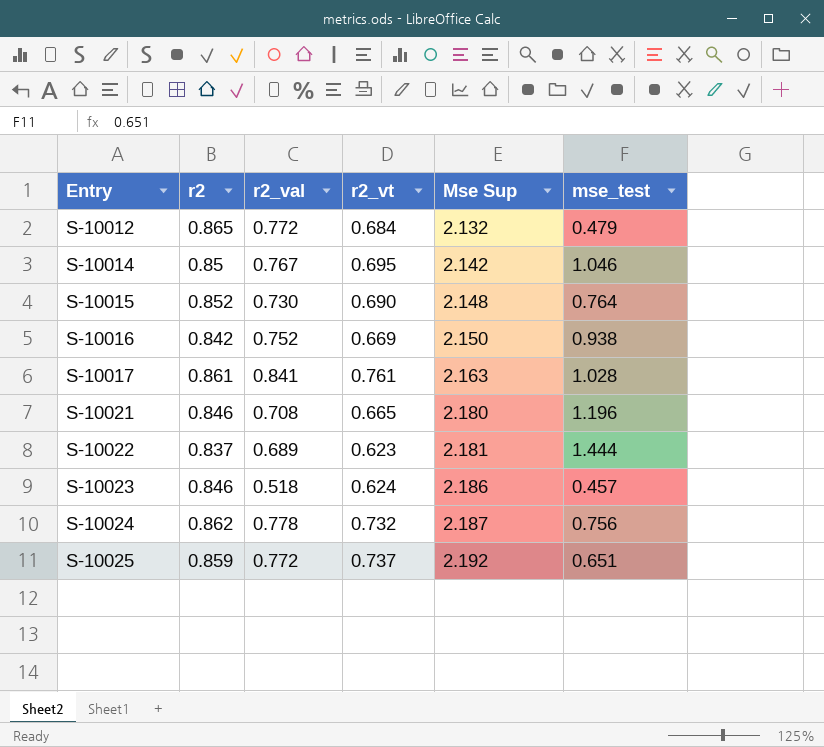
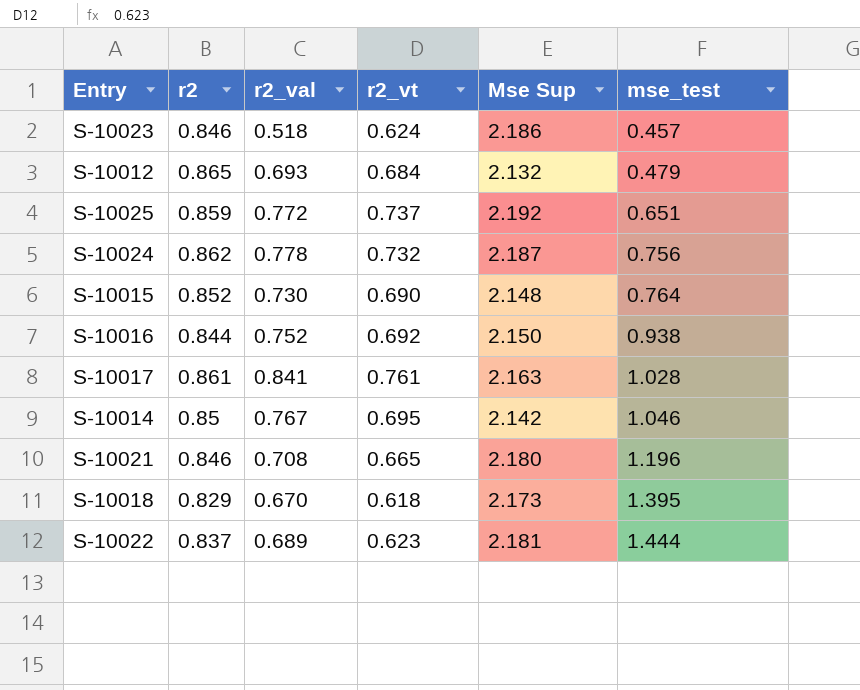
row order: Entry ascending -> mse_test ascending
S-10012 | r2_val: 0.772 -> 0.693
S-10016 | r2: 0.842 -> 0.844
S-10016 | r2_vt: 0.669 -> 0.692
row S-10018: none -> 0.829 | 0.670 | 0.618 | 2.173 | 1.395

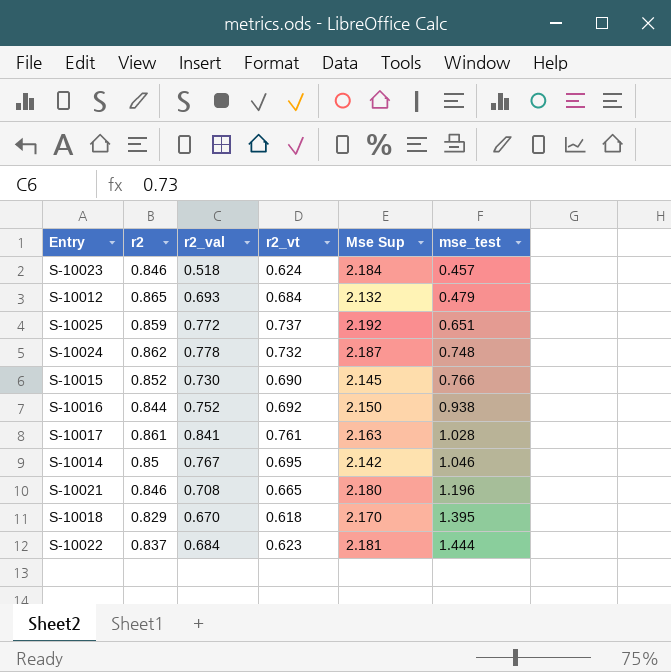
S-10023 | Mse Sup: 2.186 -> 2.184
S-10024 | mse_test: 0.756 -> 0.748
S-10015 | Mse Sup: 2.148 -> 2.145
S-10015 | mse_test: 0.764 -> 0.766
S-10018 | Mse Sup: 2.173 -> 2.170
S-10022 | r2_val: 0.689 -> 0.684

